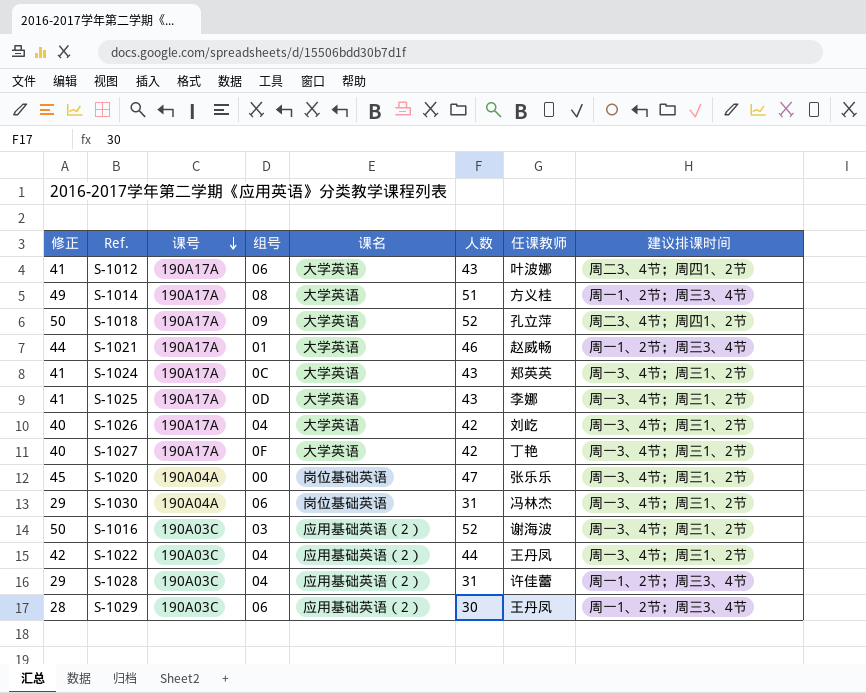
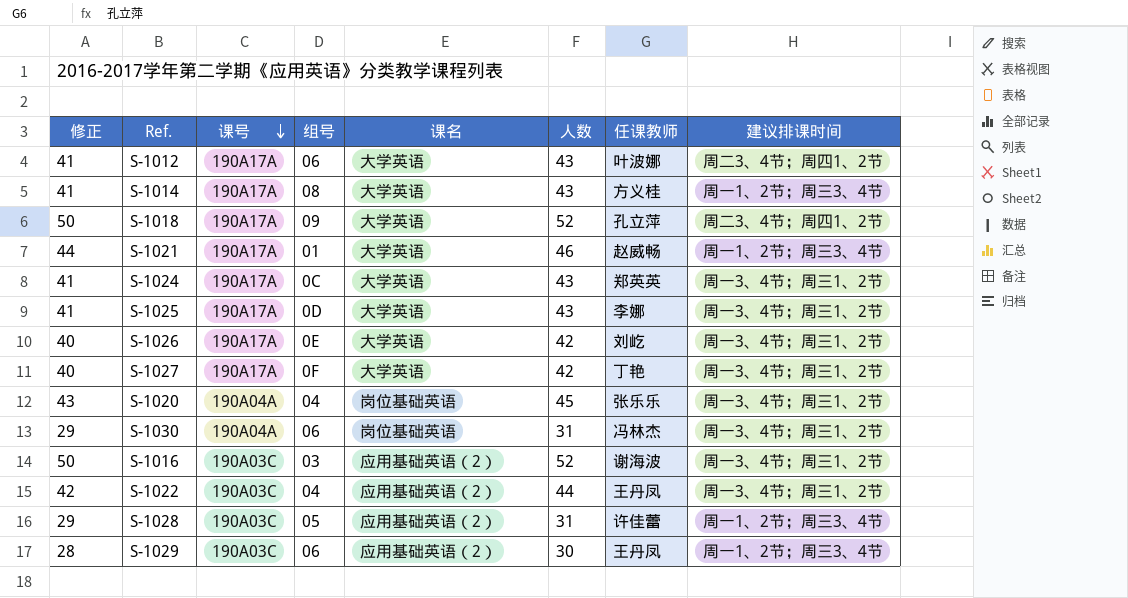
S-1014 | 修正: 49 -> 41
S-1014 | 人数: 51 -> 43
S-1026 | 组号: 04 -> 0E
S-1020 | 修正: 45 -> 43
S-1020 | 组号: 00 -> 04
S-1020 | 人数: 47 -> 45
S-1028 | 组号: 04 -> 05

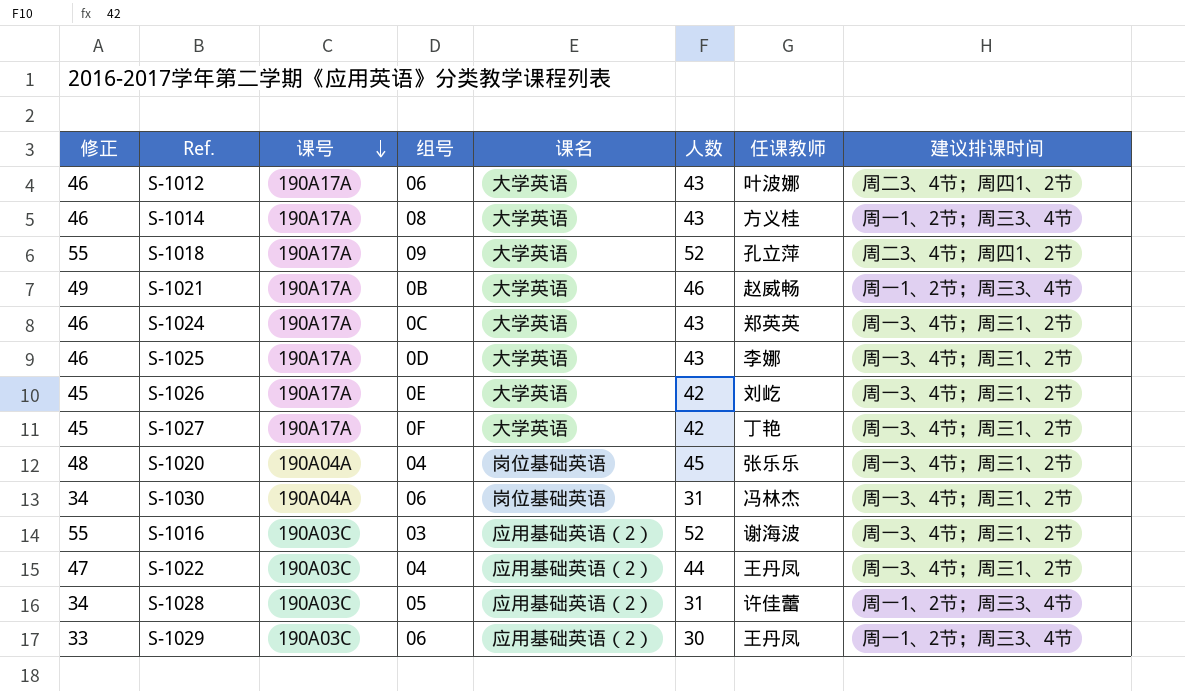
column 修正 | formula: [人数] - 2 -> [人数] + 3
S-1021 | 组号: 01 -> 0B

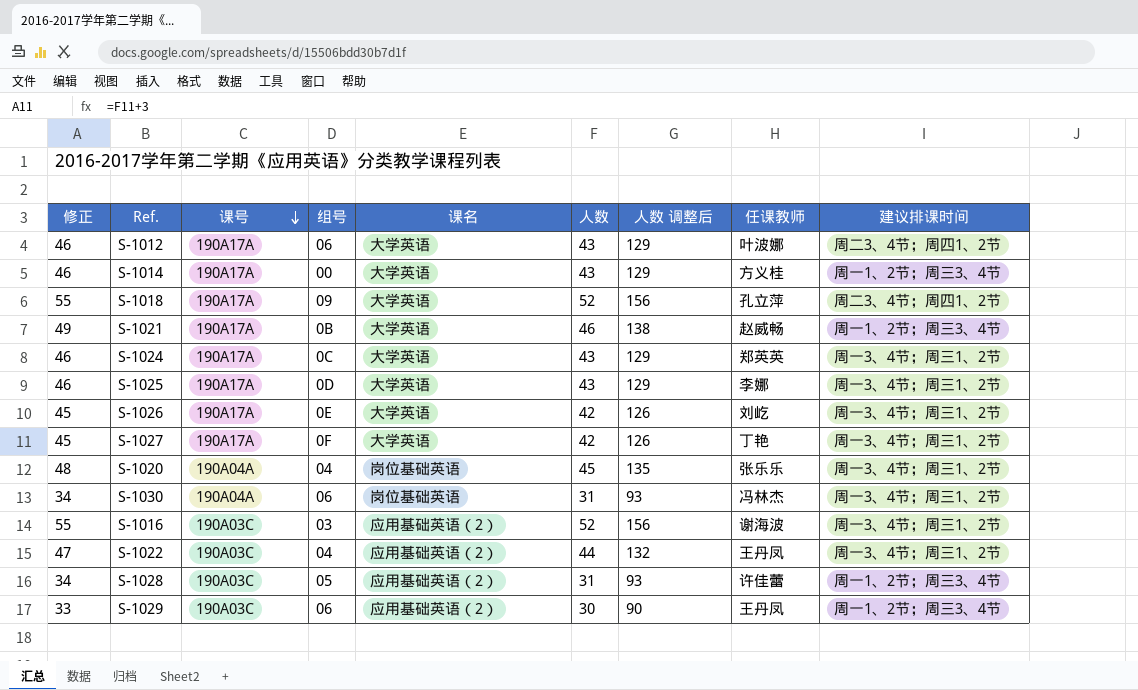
column 人数 调整后 | formula: none -> [人数] * 3
S-1014 | 组号: 08 -> 00

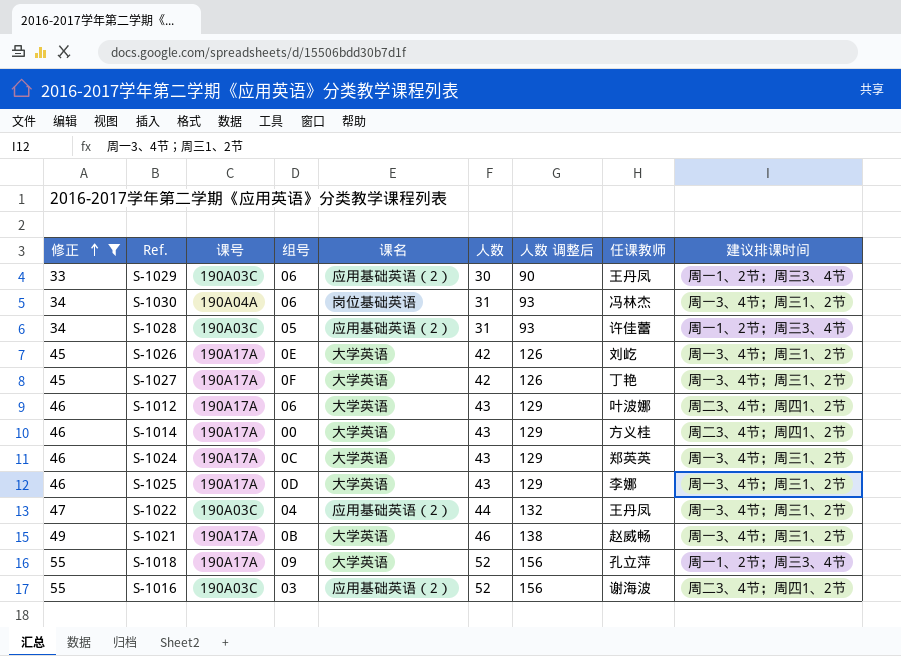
filter: none -> 修正 != 48
row order: 课号 descending -> 修正 ascending
S-1014 | 建议排课时间: 周一1、2节；周三3、4节 -> 周二3、4节；周四1、2节
S-1021 | 建议排课时间: 周一1、2节；周三3、4节 -> 周一3、4节；周三1、2节
S-1018 | 建议排课时间: 周二3、4节；周四1、2节 -> 周一1、2节；周三3、4节
S-1016 | 建议排课时间: 周一3、4节；周三1、2节 -> 周二3、4节；周四1、2节

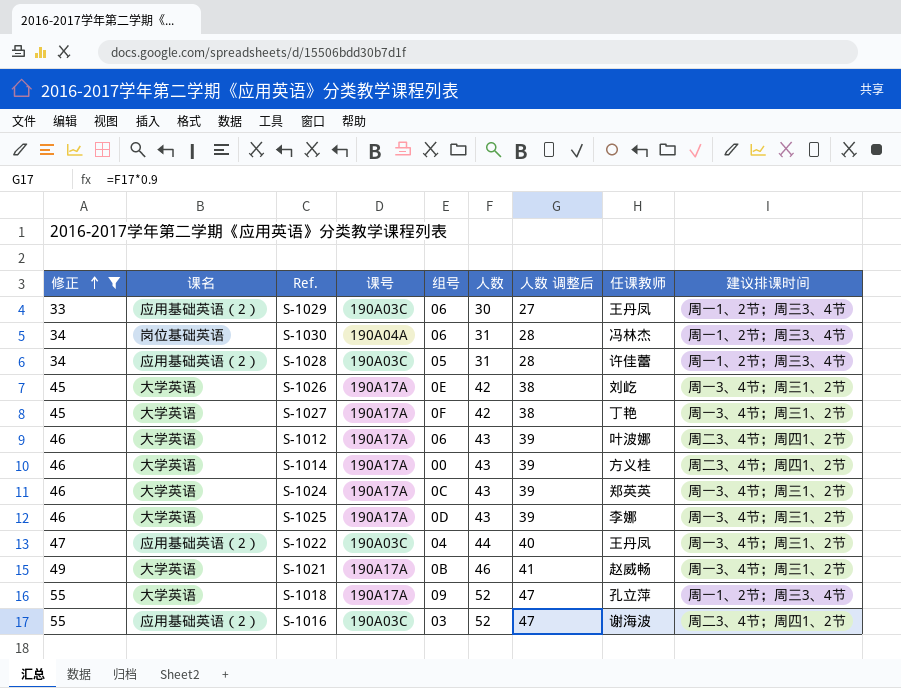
column 课名 | position: 5 -> 2
column 人数 调整后 | formula: [人数] * 3 -> [人数] * 0.9
S-1030 | 建议排课时间: 周一3、4节；周三1、2节 -> 周一1、2节；周三3、4节

